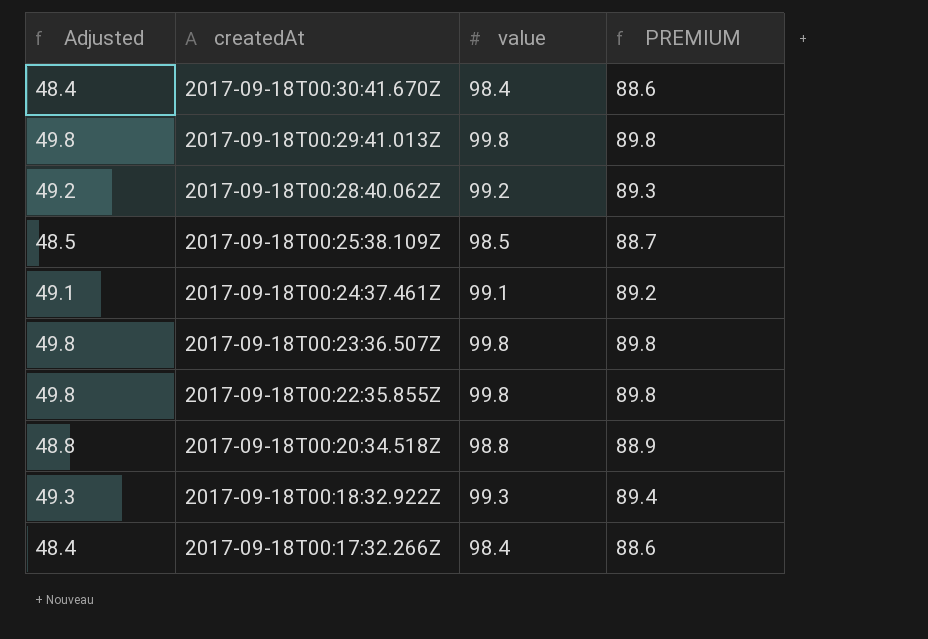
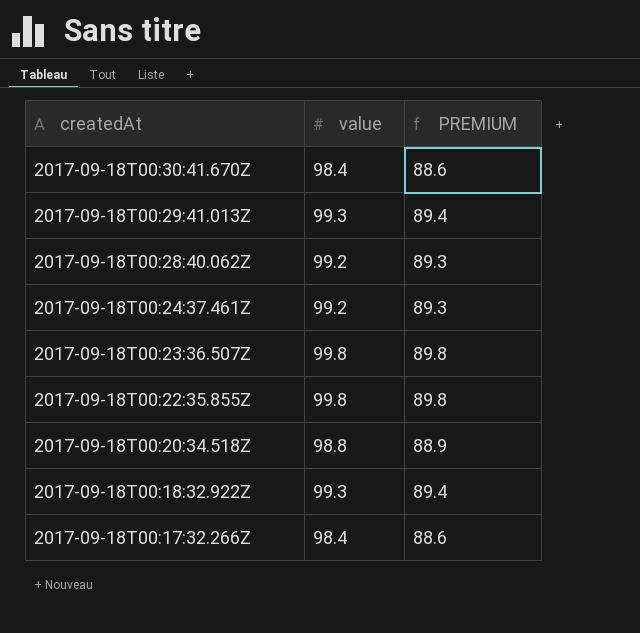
column Adjusted | formula: [value] - 50 -> none
row 2017-09-18T00:25:38.109Z: 48.5 | 98.5 | 88.7 -> none
2017-09-18T00:29:41.013Z | value: 99.8 -> 99.3
2017-09-18T00:29:41.013Z | PREMIUM: 89.8 -> 89.4
2017-09-18T00:24:37.461Z | value: 99.1 -> 99.2
2017-09-18T00:24:37.461Z | PREMIUM: 89.2 -> 89.3

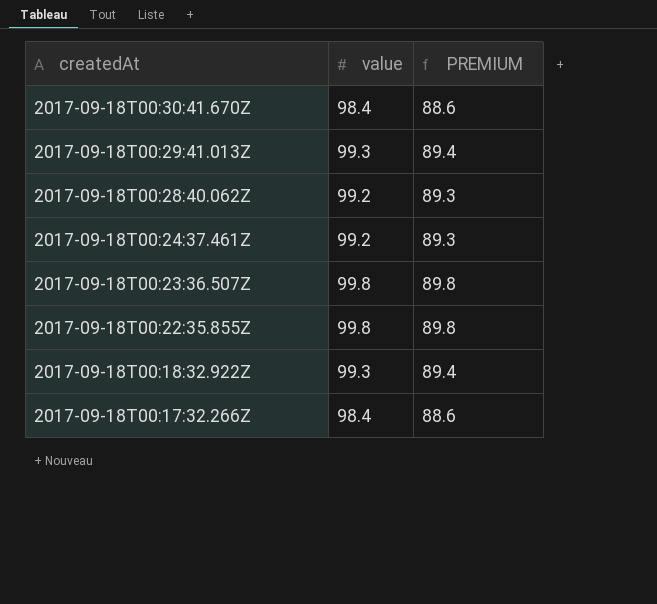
row 2017-09-18T00:20:34.518Z: 98.8 | 88.9 -> none

